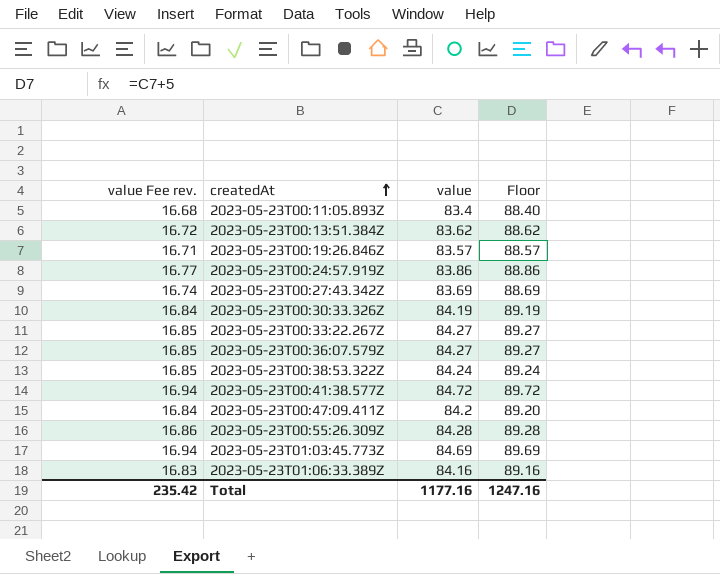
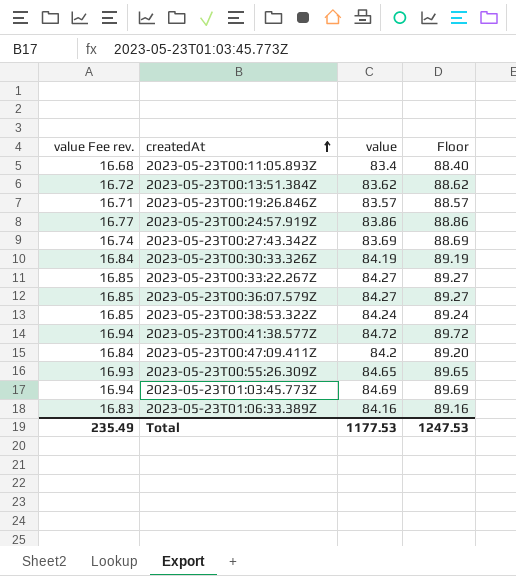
2023-05-23T00:55:26.309Z | value Fee rev.: 16.86 -> 16.93
2023-05-23T00:55:26.309Z | value: 84.28 -> 84.65
2023-05-23T00:55:26.309Z | Floor: 89.28 -> 89.65
Total | value Fee rev.: 235.42 -> 235.49
Total | value: 1177.16 -> 1177.53
Total | Floor: 1247.16 -> 1247.53

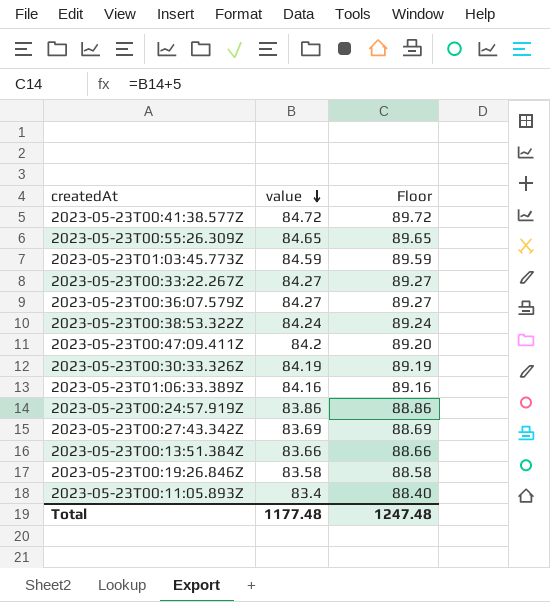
row order: createdAt ascending -> value descending
column value Fee rev. | formula: [value] * 0.2 -> none
2023-05-23T01:03:45.773Z | value: 84.69 -> 84.59
2023-05-23T01:03:45.773Z | Floor: 89.69 -> 89.59
2023-05-23T00:13:51.384Z | value: 83.62 -> 83.66
2023-05-23T00:13:51.384Z | Floor: 88.62 -> 88.66
2023-05-23T00:19:26.846Z | value: 83.57 -> 83.58
2023-05-23T00:19:26.846Z | Floor: 88.57 -> 88.58
Total | value: 1177.53 -> 1177.48
Total | Floor: 1247.53 -> 1247.48

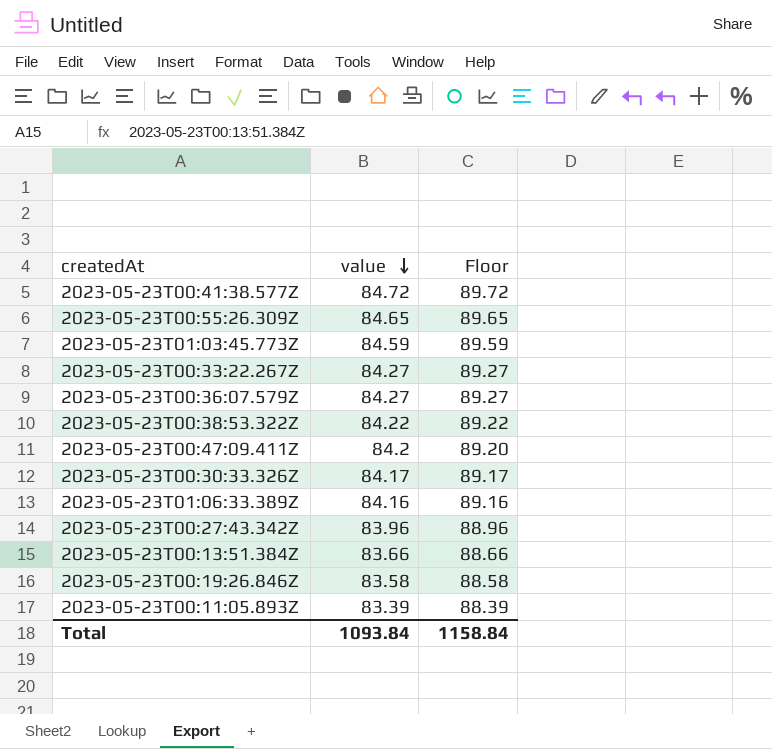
row 2023-05-23T00:24:57.919Z: 83.86 | 88.86 -> none
2023-05-23T00:38:53.322Z | value: 84.24 -> 84.22
2023-05-23T00:38:53.322Z | Floor: 89.24 -> 89.22
2023-05-23T00:30:33.326Z | value: 84.19 -> 84.17
2023-05-23T00:30:33.326Z | Floor: 89.19 -> 89.17
2023-05-23T00:27:43.342Z | value: 83.69 -> 83.96
2023-05-23T00:27:43.342Z | Floor: 88.69 -> 88.96
2023-05-23T00:11:05.893Z | value: 83.4 -> 83.39
2023-05-23T00:11:05.893Z | Floor: 88.40 -> 88.39
Total | value: 1177.48 -> 1093.84
Total | Floor: 1247.48 -> 1158.84

